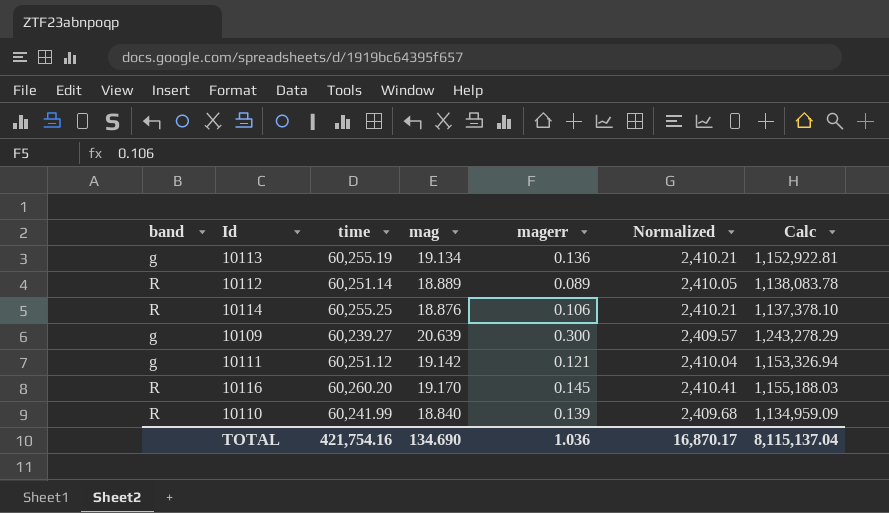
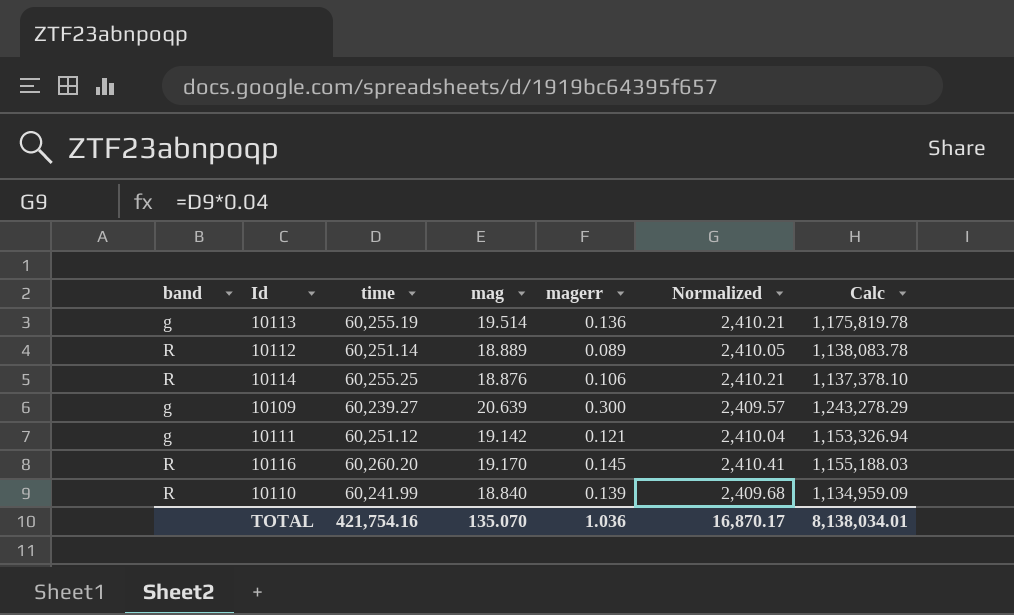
10113 | mag: 19.134 -> 19.514
10113 | Calc: 1,152,922.81 -> 1,175,819.78
TOTAL | mag: 134.690 -> 135.070
TOTAL | Calc: 8,115,137.04 -> 8,138,034.01

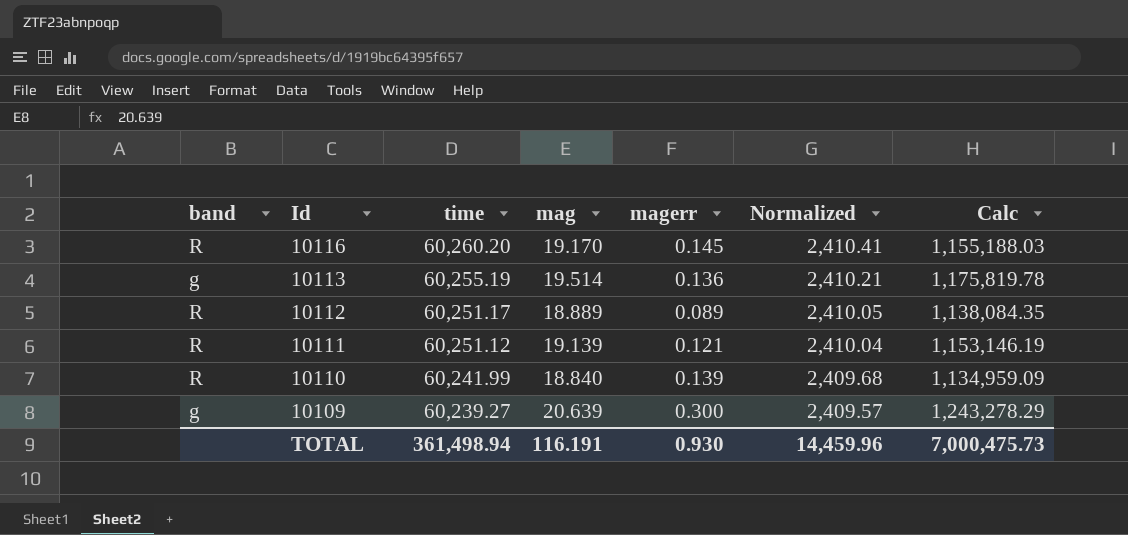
row order: none -> Id descending
row 10114: R | 60,255.25 | 18.876 | 0.106 | 2,410.21 | 1,137,378.10 -> none
10112 | time: 60,251.14 -> 60,251.17
10112 | Calc: 1,138,083.78 -> 1,138,084.35
10111 | band: g -> R
10111 | mag: 19.142 -> 19.139
10111 | Calc: 1,153,326.94 -> 1,153,146.19
TOTAL | time: 421,754.16 -> 361,498.94
TOTAL | mag: 135.070 -> 116.191
TOTAL | magerr: 1.036 -> 0.930
TOTAL | Normalized: 16,870.17 -> 14,459.96
TOTAL | Calc: 8,138,034.01 -> 7,000,475.73

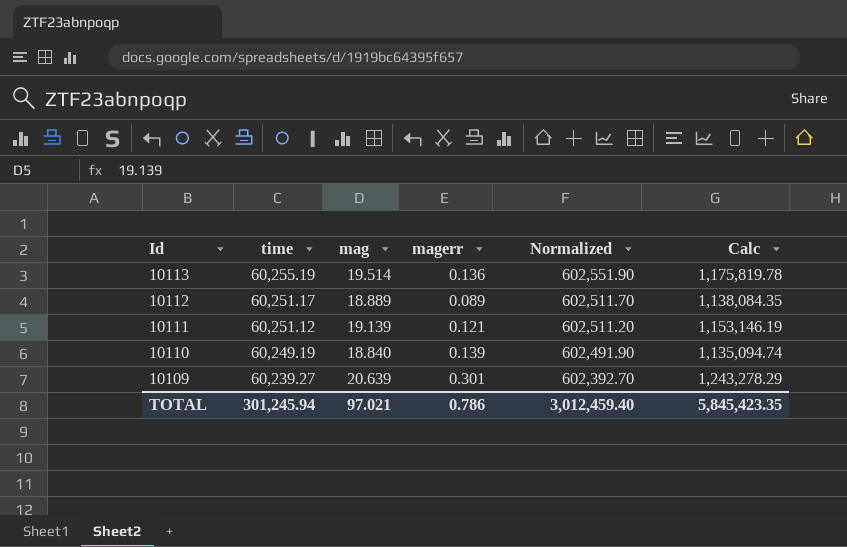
column band | position: 1 -> none
column Normalized | formula: [time] * 0.04 -> [time] * 10
row 10116: R | 60,260.20 | 19.170 | 0.145 | 2,410.41 | 1,155,188.03 -> none
10110 | time: 60,241.99 -> 60,249.19
10110 | Calc: 1,134,959.09 -> 1,135,094.74
10109 | magerr: 0.300 -> 0.301
TOTAL | time: 361,498.94 -> 301,245.94
TOTAL | mag: 116.191 -> 97.021
TOTAL | magerr: 0.930 -> 0.786
TOTAL | Normalized: 14,459.96 -> 3,012,459.40
TOTAL | Calc: 7,000,475.73 -> 5,845,423.35

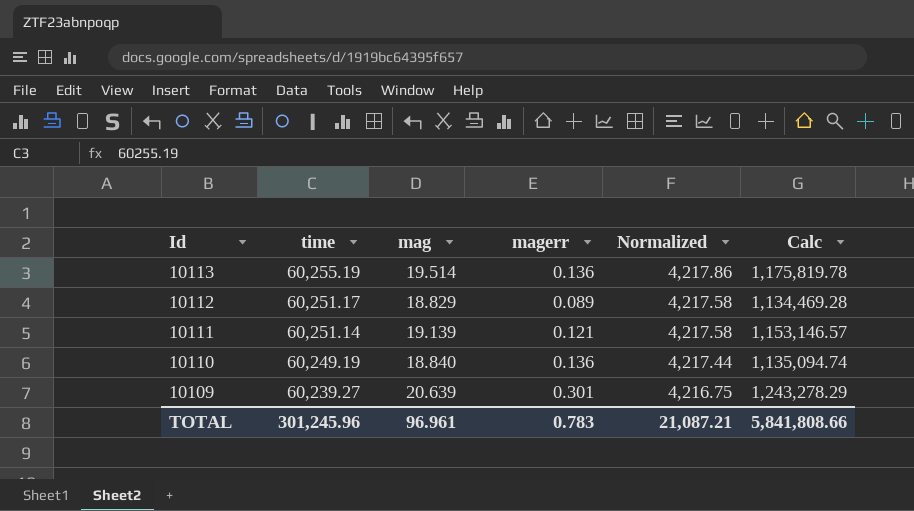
column Normalized | formula: [time] * 10 -> [time] * 0.07
10112 | mag: 18.889 -> 18.829
10112 | Calc: 1,138,084.35 -> 1,134,469.28
10111 | time: 60,251.12 -> 60,251.14
10111 | Calc: 1,153,146.19 -> 1,153,146.57
10110 | magerr: 0.139 -> 0.136
TOTAL | time: 301,245.94 -> 301,245.96
TOTAL | mag: 97.021 -> 96.961
TOTAL | magerr: 0.786 -> 0.783
TOTAL | Normalized: 3,012,459.40 -> 21,087.21
TOTAL | Calc: 5,845,423.35 -> 5,841,808.66

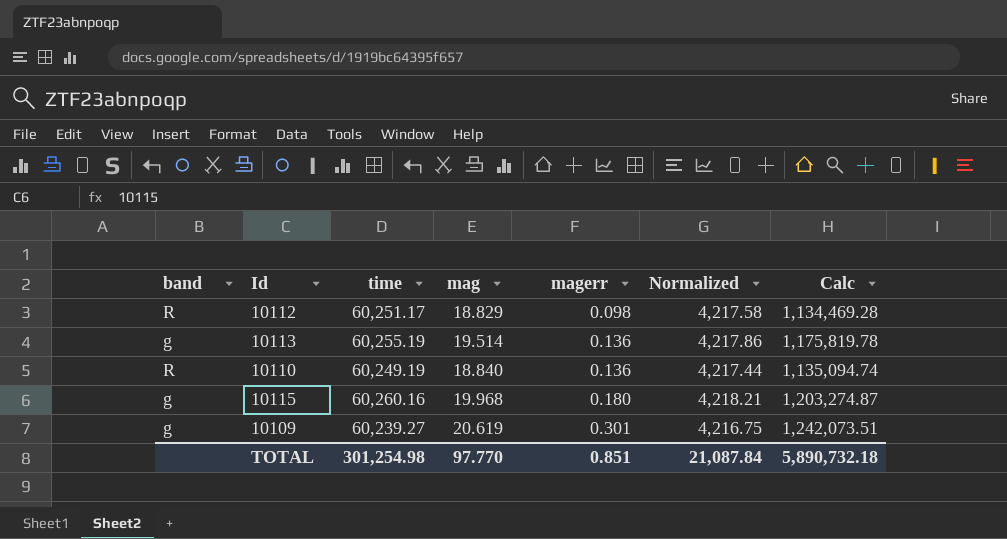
row order: Id descending -> magerr ascending
column band | position: none -> 1
row 10111: 60,251.14 | 19.139 | 0.121 | 4,217.58 | 1,153,146.57 -> none
10112 | magerr: 0.089 -> 0.098
row 10115: none -> g | 60,260.16 | 19.968 | 0.180 | 4,218.21 | 1,203,274.87
10109 | mag: 20.639 -> 20.619
10109 | Calc: 1,243,278.29 -> 1,242,073.51
TOTAL | time: 301,245.96 -> 301,254.98
TOTAL | mag: 96.961 -> 97.770
TOTAL | magerr: 0.783 -> 0.851
TOTAL | Normalized: 21,087.21 -> 21,087.84
TOTAL | Calc: 5,841,808.66 -> 5,890,732.18

